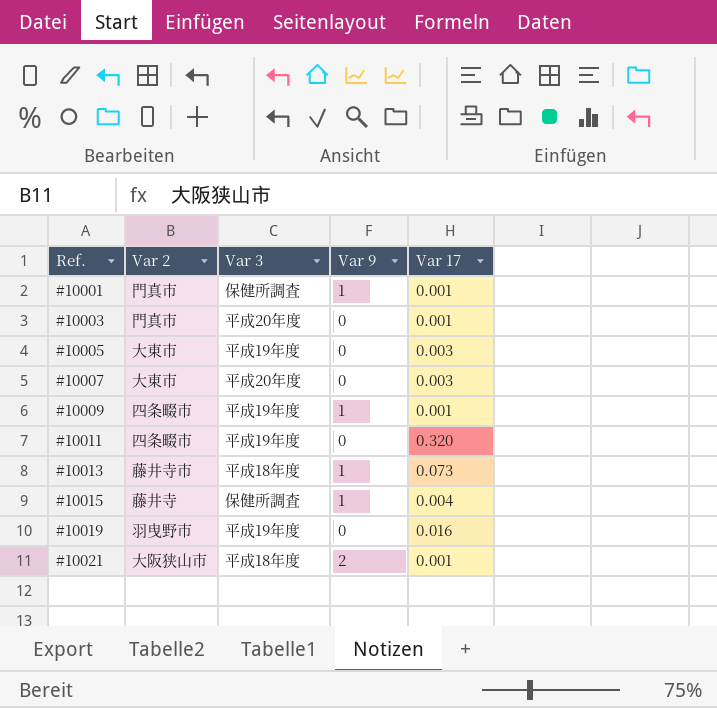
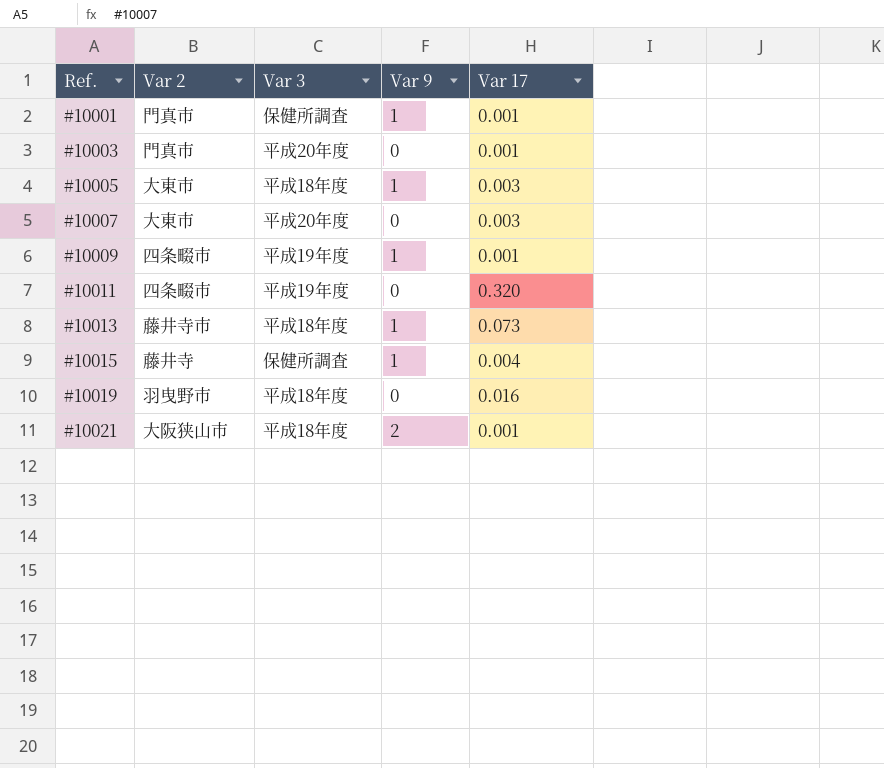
#10005 | Var 3: 平成19年度 -> 平成18年度
#10005 | Var 9: 0 -> 1
#10019 | Var 3: 平成19年度 -> 平成18年度

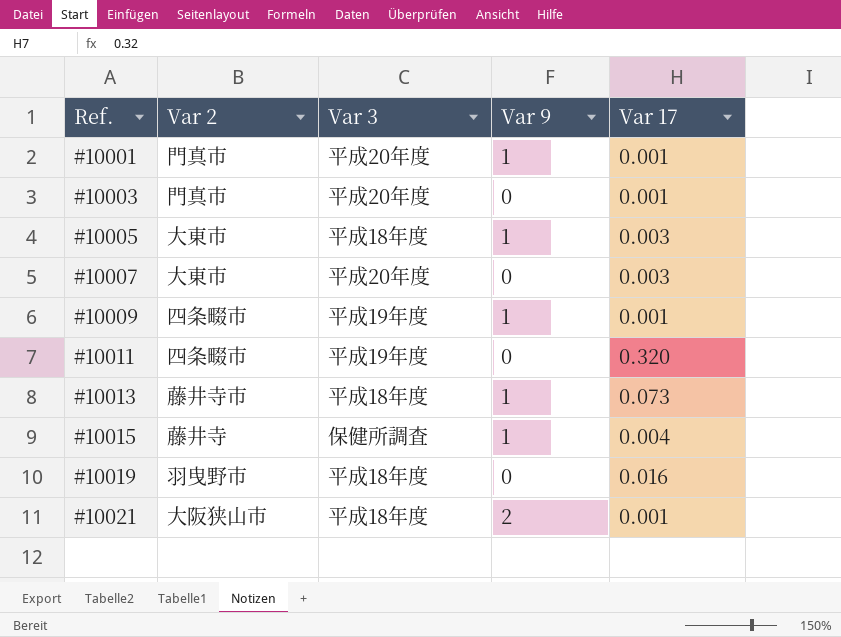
#10001 | Var 3: 保健所調査 -> 平成20年度

